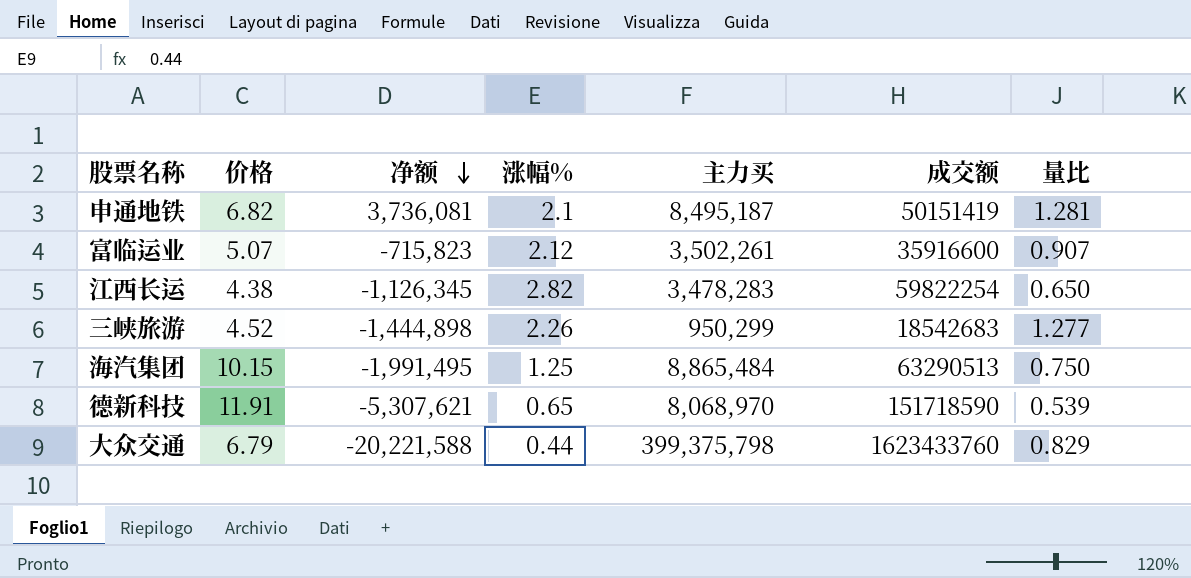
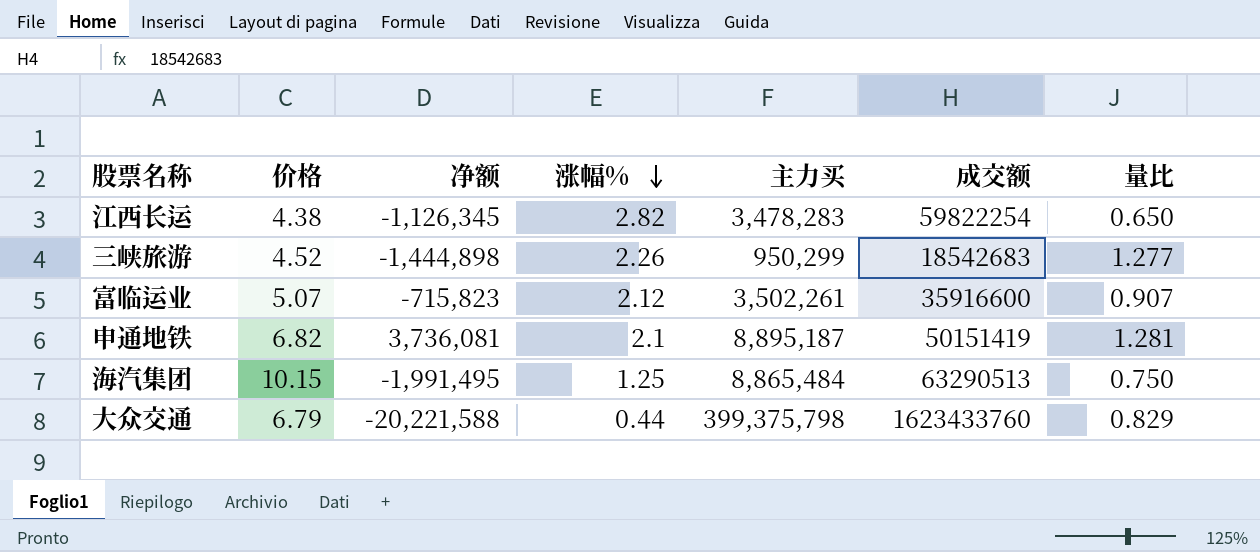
row order: 净额 descending -> 涨幅% descending
row 德新科技: 11.91 | -5,307,621 | 0.65 | 8,068,970 | 151718590 | 0.539 -> none
申通地铁 | 主力买: 8,495,187 -> 8,895,187

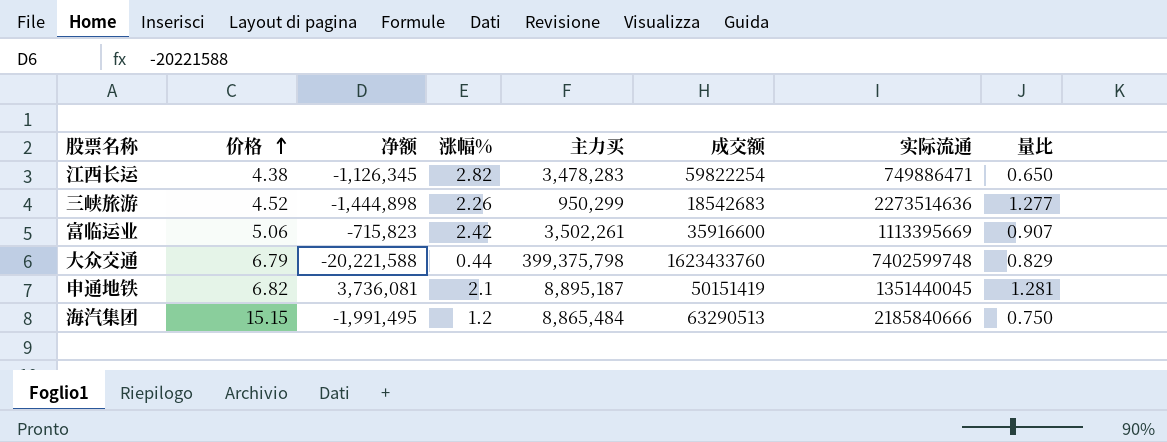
row order: 涨幅% descending -> 价格 ascending
column 实际流通 | position: none -> 7
富临运业 | 价格: 5.07 -> 5.06
富临运业 | 涨幅%: 2.12 -> 2.42
海汽集团 | 价格: 10.15 -> 15.15
海汽集团 | 涨幅%: 1.25 -> 1.2

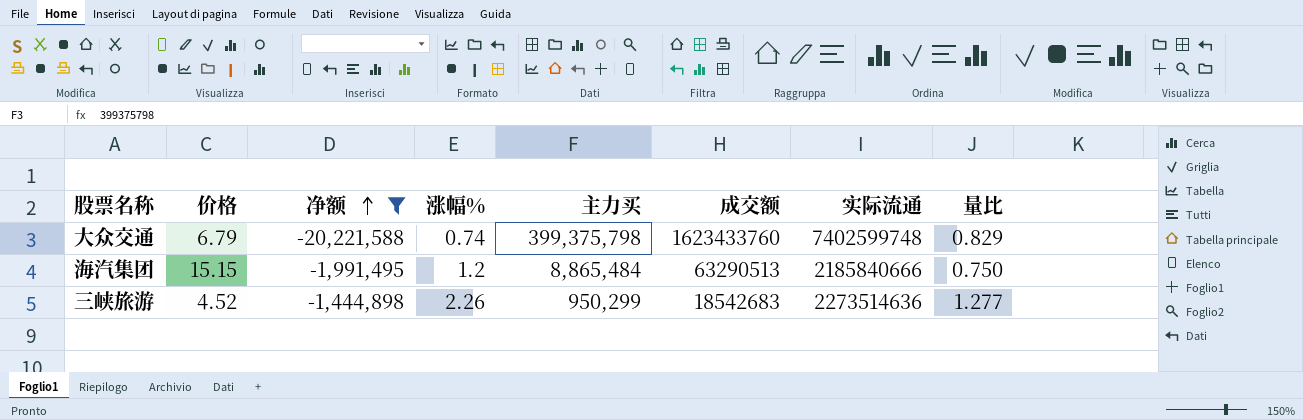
filter: none -> 净额 <= -1,444,898
row order: 价格 ascending -> 净额 ascending
大众交通 | 涨幅%: 0.44 -> 0.74

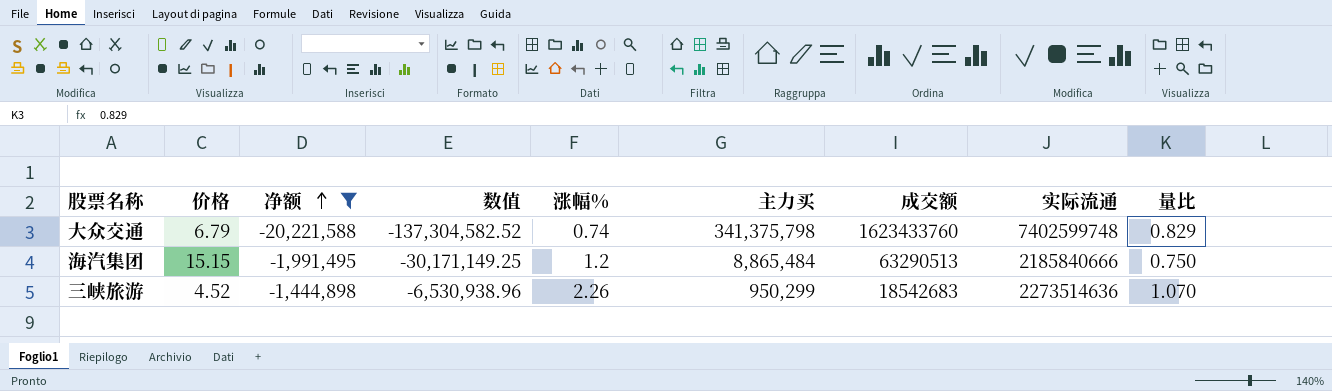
column 数值 | formula: none -> [价格] * [净额]
大众交通 | 主力买: 399,375,798 -> 341,375,798
三峡旅游 | 量比: 1.277 -> 1.070

